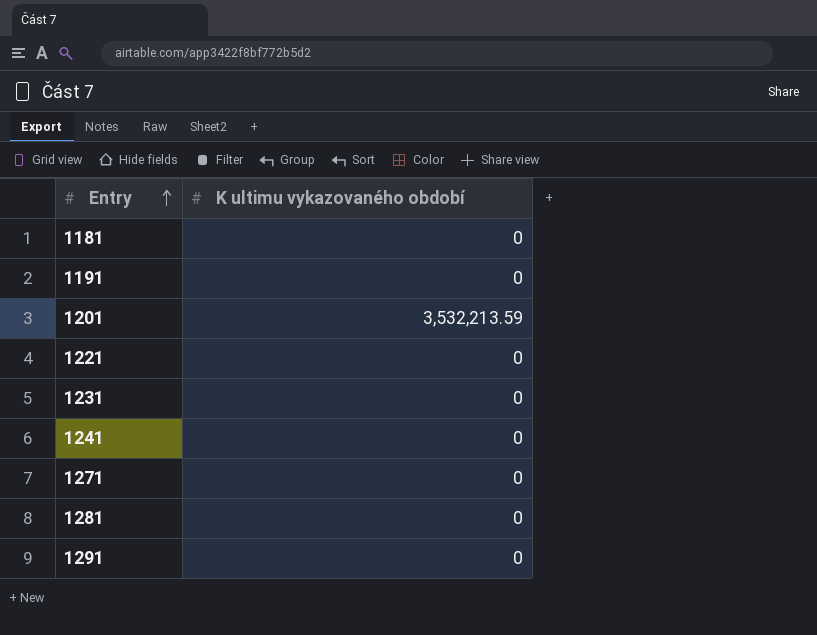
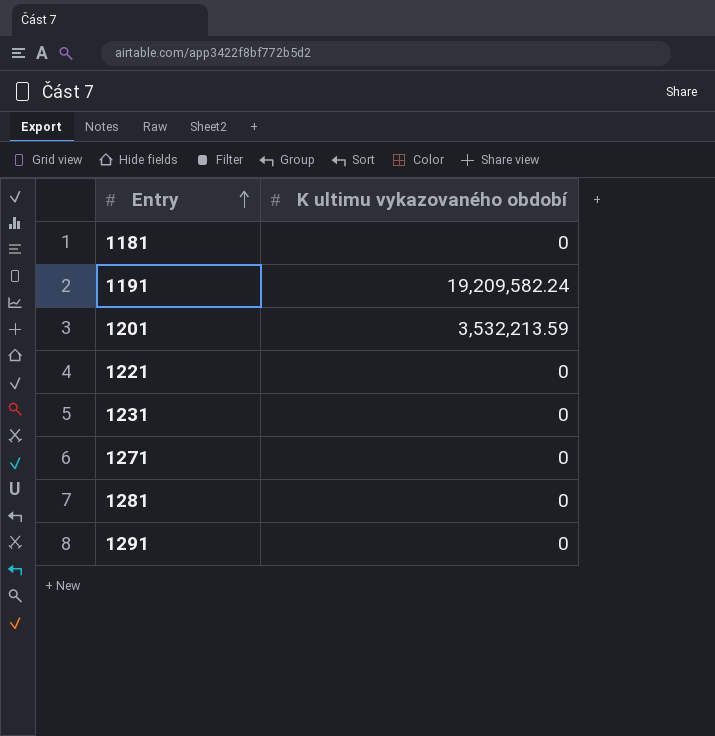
row 1241: 0 -> none
1191 | K ultimu vykazovaného období: 0 -> 19,209,582.24

